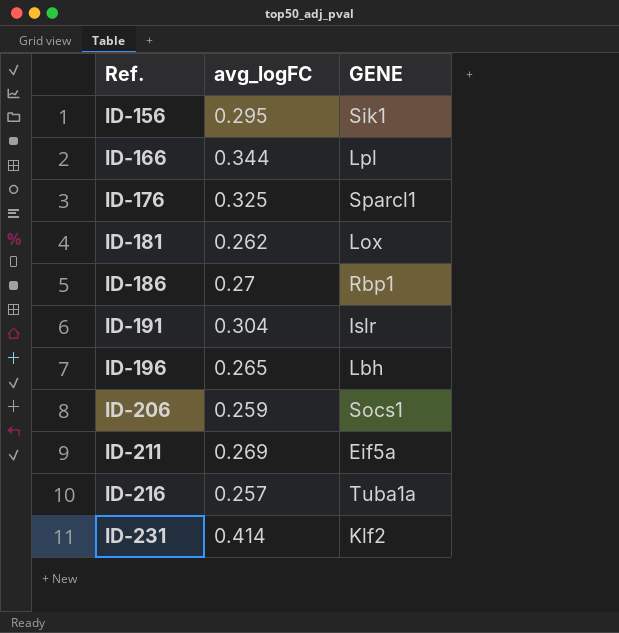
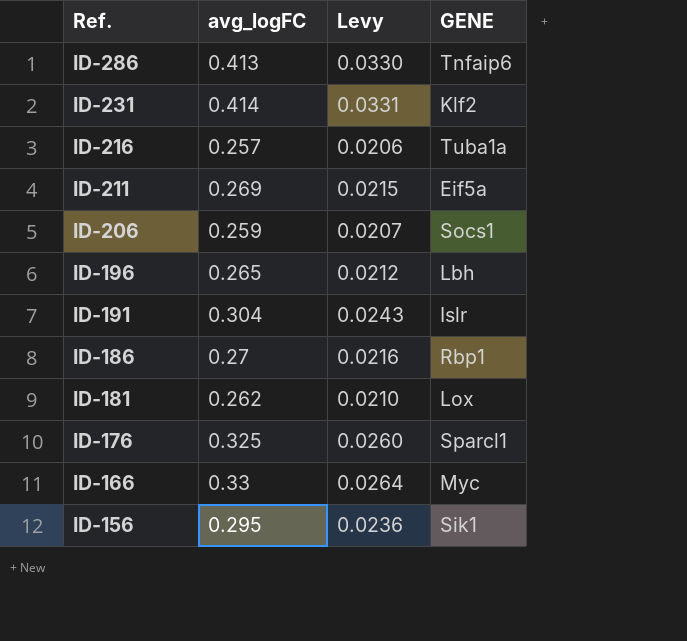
row order: Ref. ascending -> Ref. descending
column Levy | formula: none -> [avg_logFC] * 0.08
row ID-286: none -> 0.413 | 0.0330 | Tnfaip6
ID-166 | avg_logFC: 0.344 -> 0.33
ID-166 | GENE: Lpl -> Myc

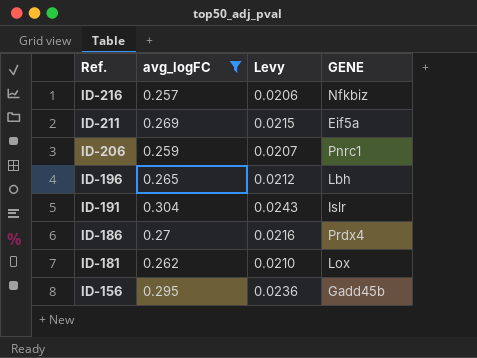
filter: none -> avg_logFC <= 0.304
ID-216 | GENE: Tuba1a -> Nfkbiz
ID-206 | GENE: Socs1 -> Pnrc1
ID-186 | GENE: Rbp1 -> Prdx4
ID-156 | GENE: Sik1 -> Gadd45b

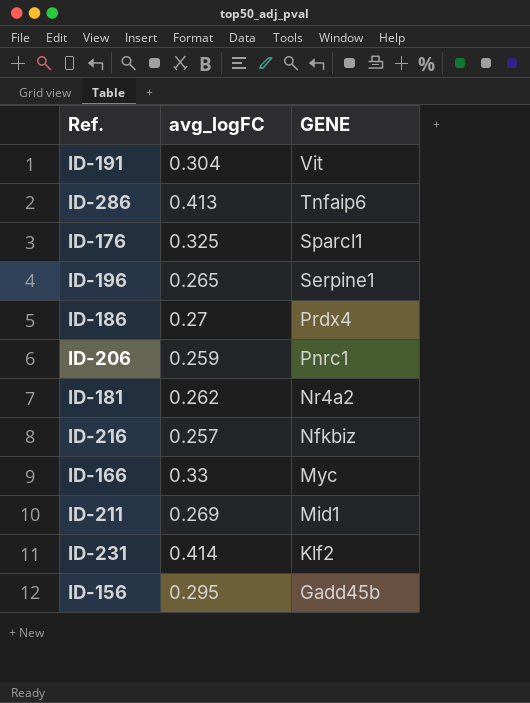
filter: avg_logFC <= 0.304 -> none
row order: Ref. descending -> GENE descending
column Levy | formula: [avg_logFC] * 0.08 -> none
ID-191 | GENE: Islr -> Vit
ID-196 | GENE: Lbh -> Serpine1
ID-181 | GENE: Lox -> Nr4a2
ID-211 | GENE: Eif5a -> Mid1

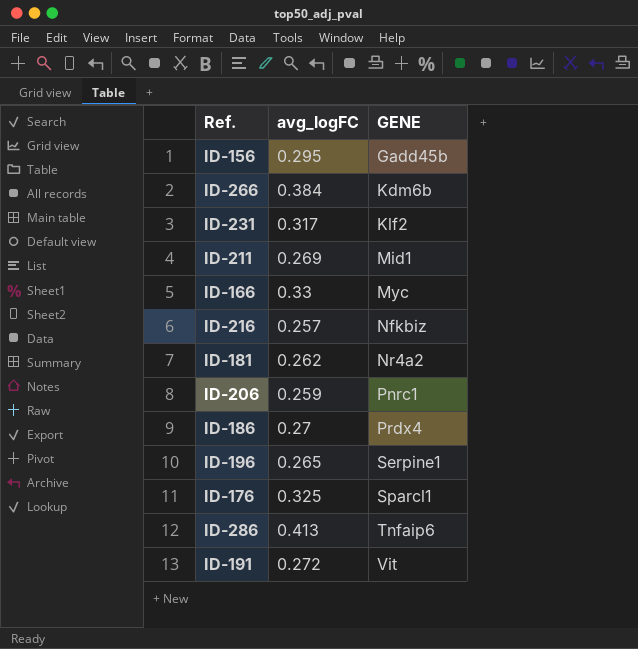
row order: GENE descending -> GENE ascending
row ID-266: none -> 0.384 | Kdm6b
ID-231 | avg_logFC: 0.414 -> 0.317
ID-191 | avg_logFC: 0.304 -> 0.272

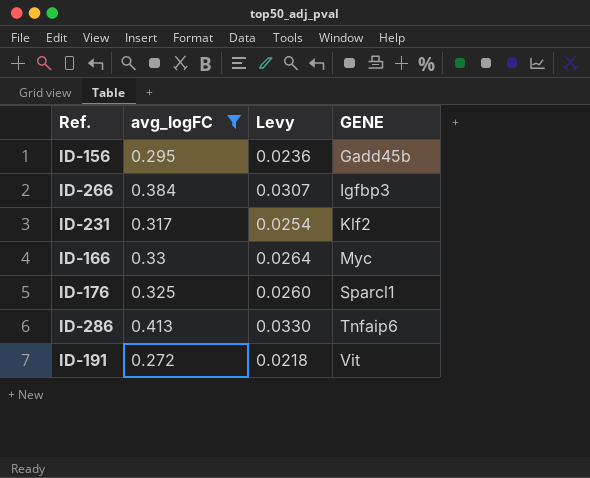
filter: none -> avg_logFC >= 0.272
column Levy | formula: none -> [avg_logFC] * 0.08
ID-266 | GENE: Kdm6b -> Igfbp3

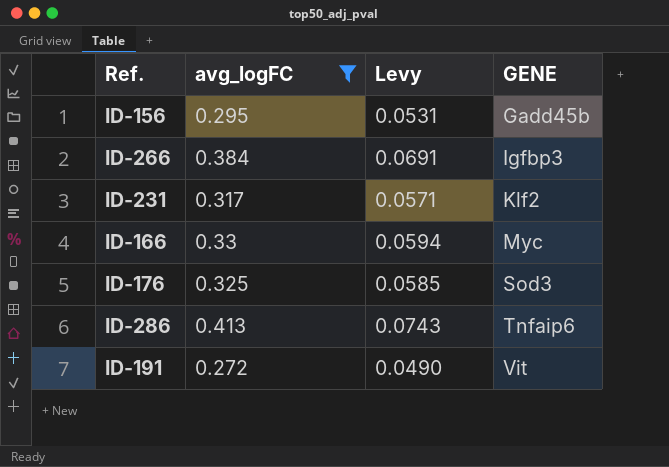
column Levy | formula: [avg_logFC] * 0.08 -> [avg_logFC] * 0.18
ID-176 | GENE: Sparcl1 -> Sod3

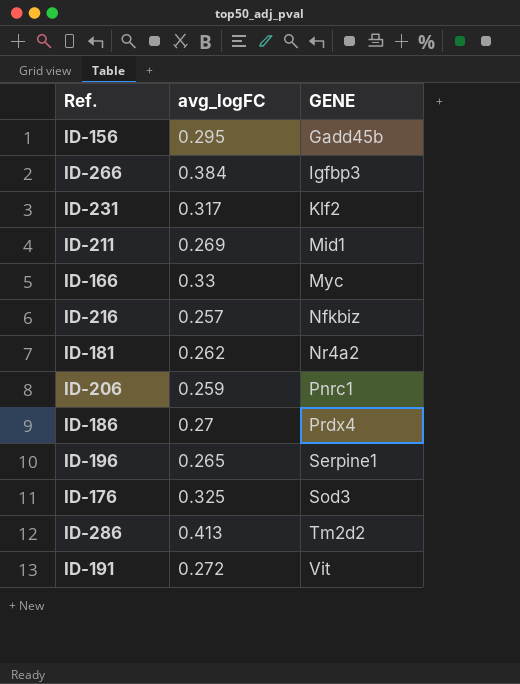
filter: avg_logFC >= 0.272 -> none
column Levy | formula: [avg_logFC] * 0.18 -> none
ID-286 | GENE: Tnfaip6 -> Tm2d2

